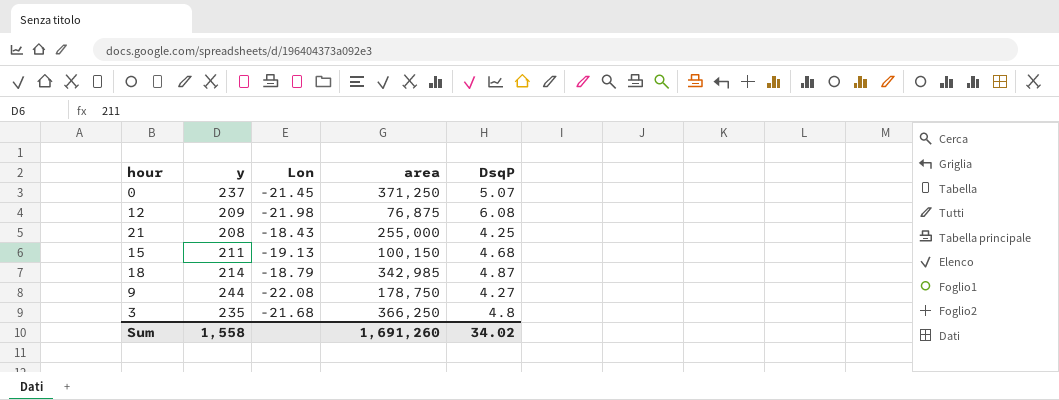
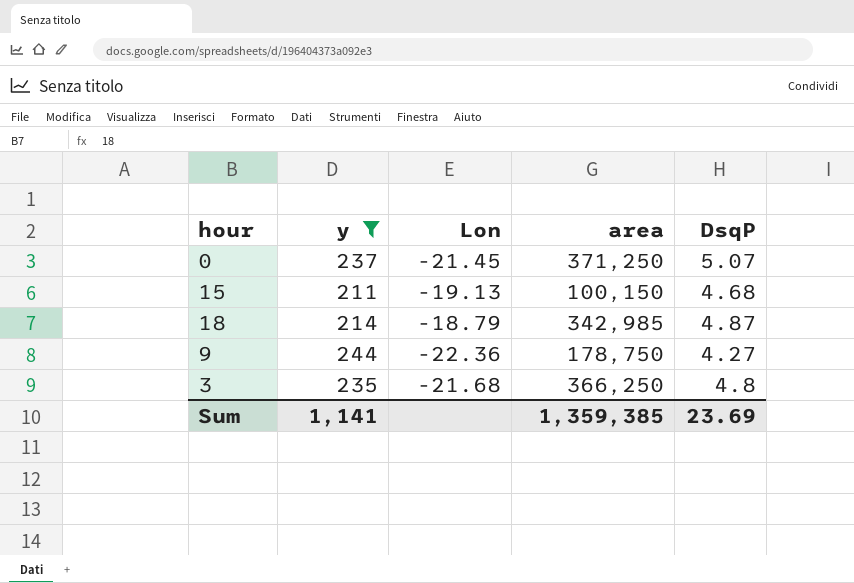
filter: none -> y >= 211
9 | Lon: -22.08 -> -22.36
Sum | y: 1,558 -> 1,141
Sum | area: 1,691,260 -> 1,359,385
Sum | DsqP: 34.02 -> 23.69

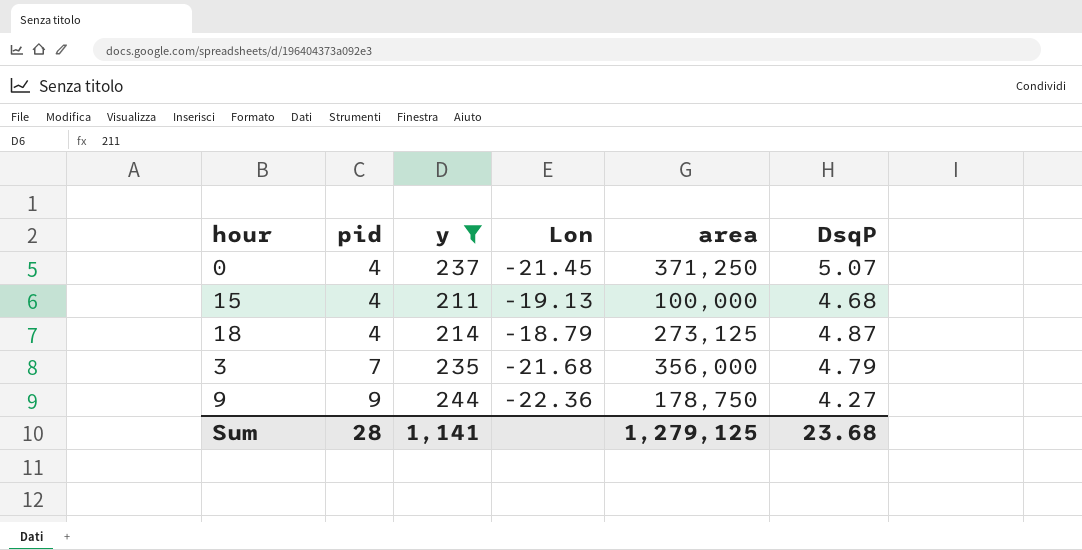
row order: none -> pid ascending
column pid | position: none -> 2
15 | area: 100,150 -> 100,000
18 | area: 342,985 -> 273,125
3 | area: 366,250 -> 356,000
3 | DsqP: 4.8 -> 4.79
Sum | area: 1,359,385 -> 1,279,125
Sum | DsqP: 23.69 -> 23.68

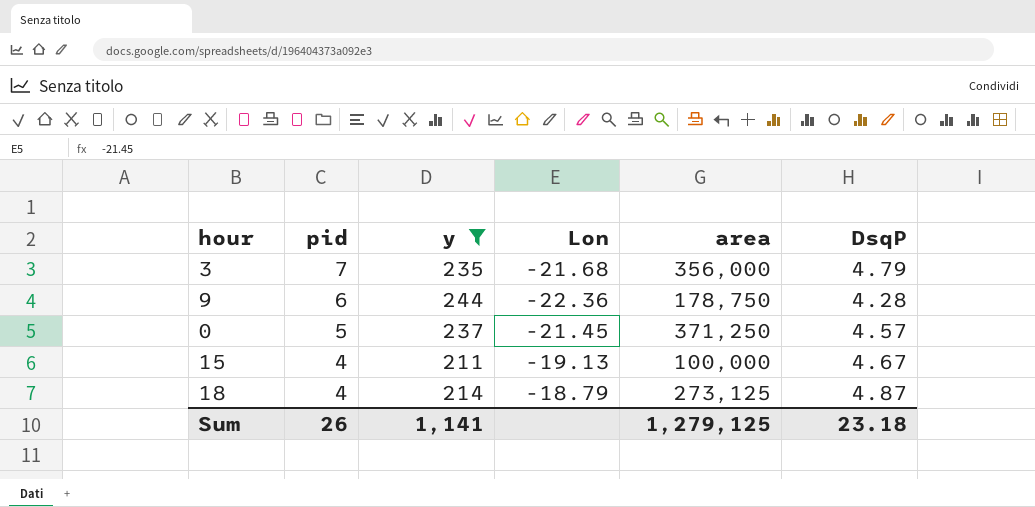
row order: pid ascending -> pid descending
9 | pid: 9 -> 6
9 | DsqP: 4.27 -> 4.28
0 | pid: 4 -> 5
0 | DsqP: 5.07 -> 4.57
15 | DsqP: 4.68 -> 4.67
Sum | pid: 28 -> 26
Sum | DsqP: 23.68 -> 23.18

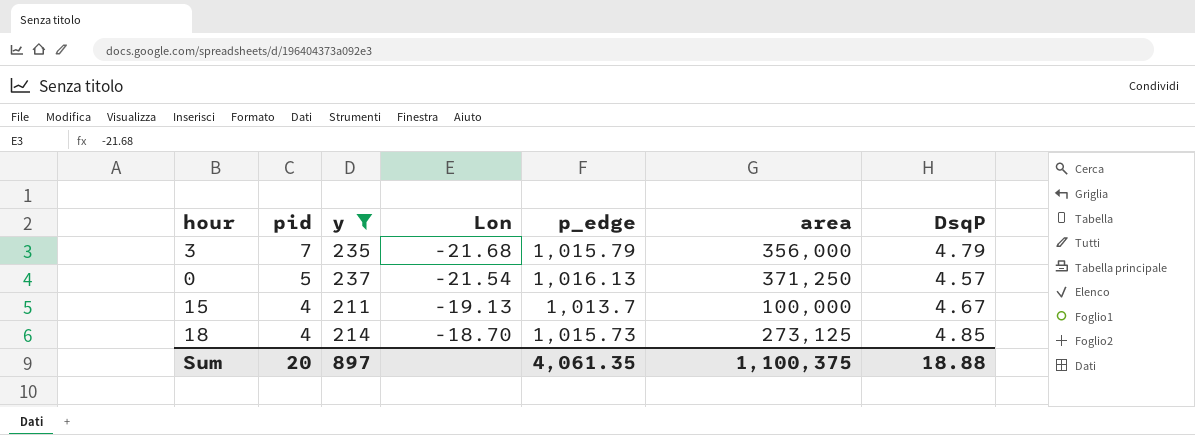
column p_edge | position: none -> 5
row 9: 6 | 244 | -22.36 | 178,750 | 4.28 -> none
0 | Lon: -21.45 -> -21.54
18 | Lon: -18.79 -> -18.70
18 | DsqP: 4.87 -> 4.85
Sum | pid: 26 -> 20
Sum | y: 1,141 -> 897
Sum | area: 1,279,125 -> 1,100,375
Sum | DsqP: 23.18 -> 18.88

